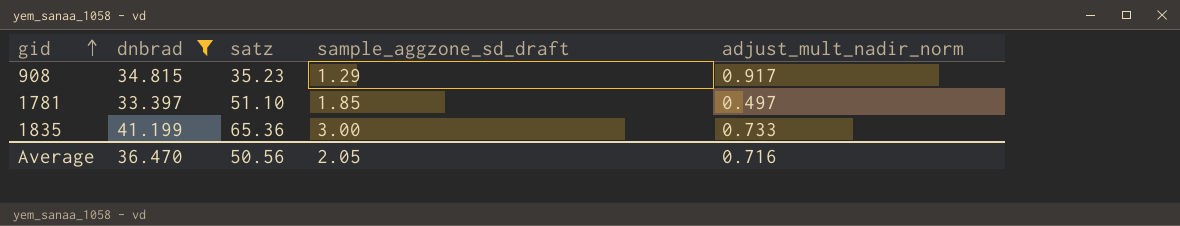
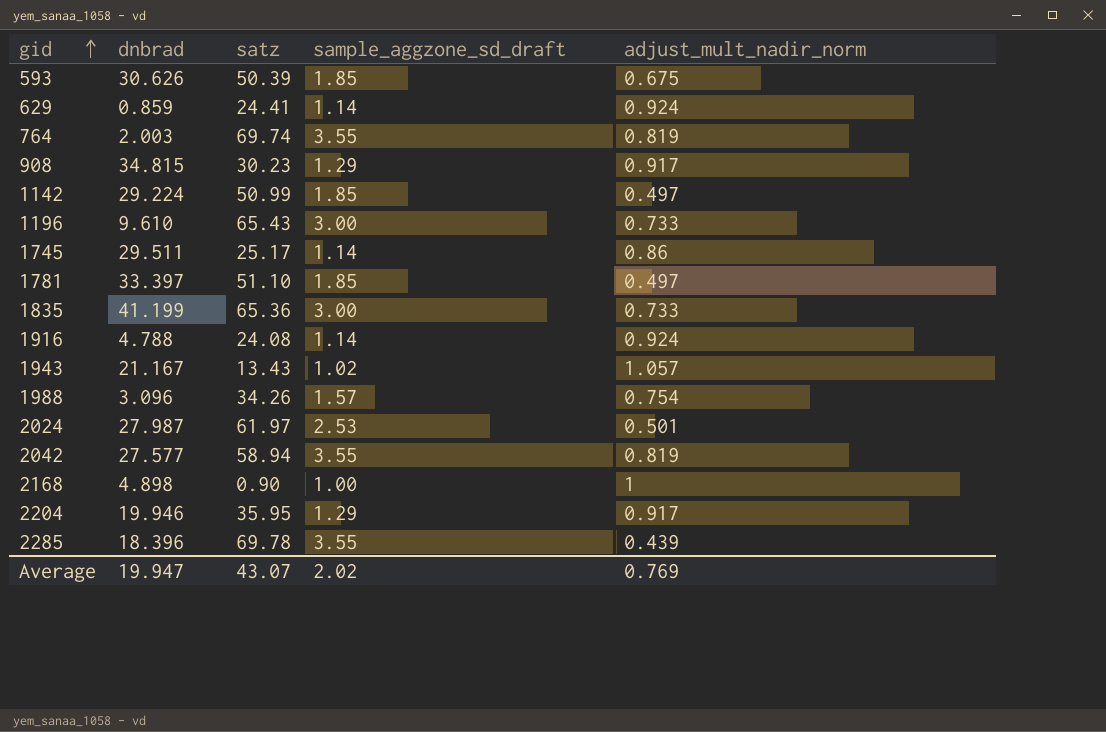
filter: dnbrad >= 33.397 -> none
908 | satz: 35.23 -> 30.23
Average | dnbrad: 36.470 -> 19.947
Average | satz: 50.56 -> 43.07
Average | sample_aggzone_sd_draft: 2.05 -> 2.02
Average | adjust_mult_nadir_norm: 0.716 -> 0.769

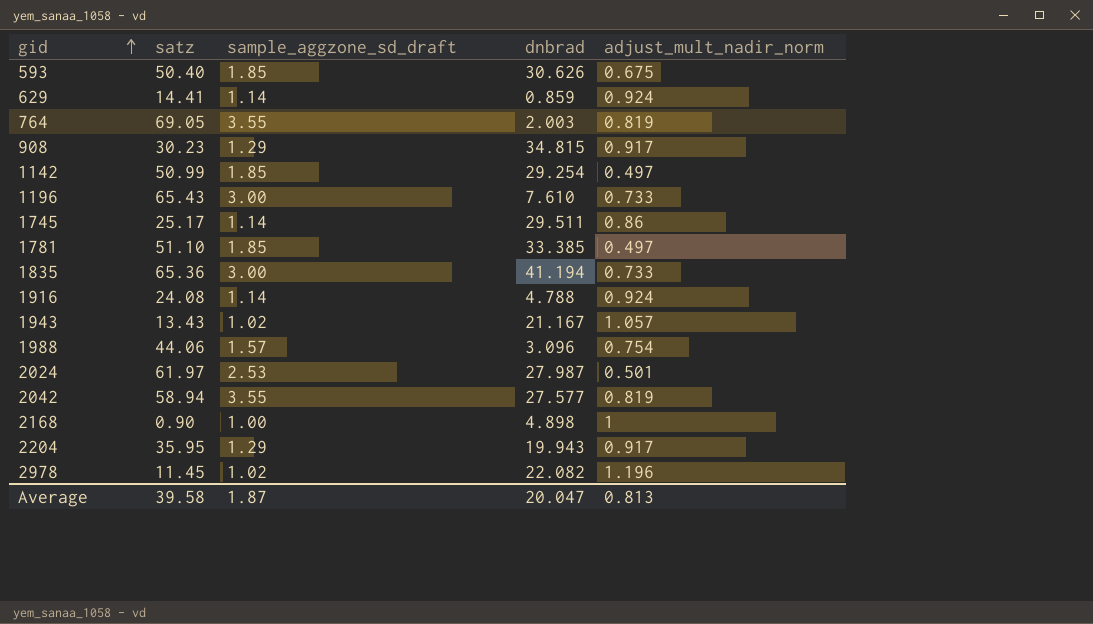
column dnbrad | position: 2 -> 4
row 2285: 18.396 | 69.78 | 3.55 | 0.439 -> none
593 | satz: 50.39 -> 50.40
629 | satz: 24.41 -> 14.41
764 | satz: 69.74 -> 69.05
1142 | dnbrad: 29.224 -> 29.254
1196 | dnbrad: 9.610 -> 7.610
1781 | dnbrad: 33.397 -> 33.385
1835 | dnbrad: 41.199 -> 41.194
1988 | satz: 34.26 -> 44.06
2204 | dnbrad: 19.946 -> 19.943
row 2978: none -> 11.45 | 1.02 | 22.082 | 1.196
Average | satz: 43.07 -> 39.58
Average | sample_aggzone_sd_draft: 2.02 -> 1.87
Average | dnbrad: 19.947 -> 20.047
Average | adjust_mult_nadir_norm: 0.769 -> 0.813

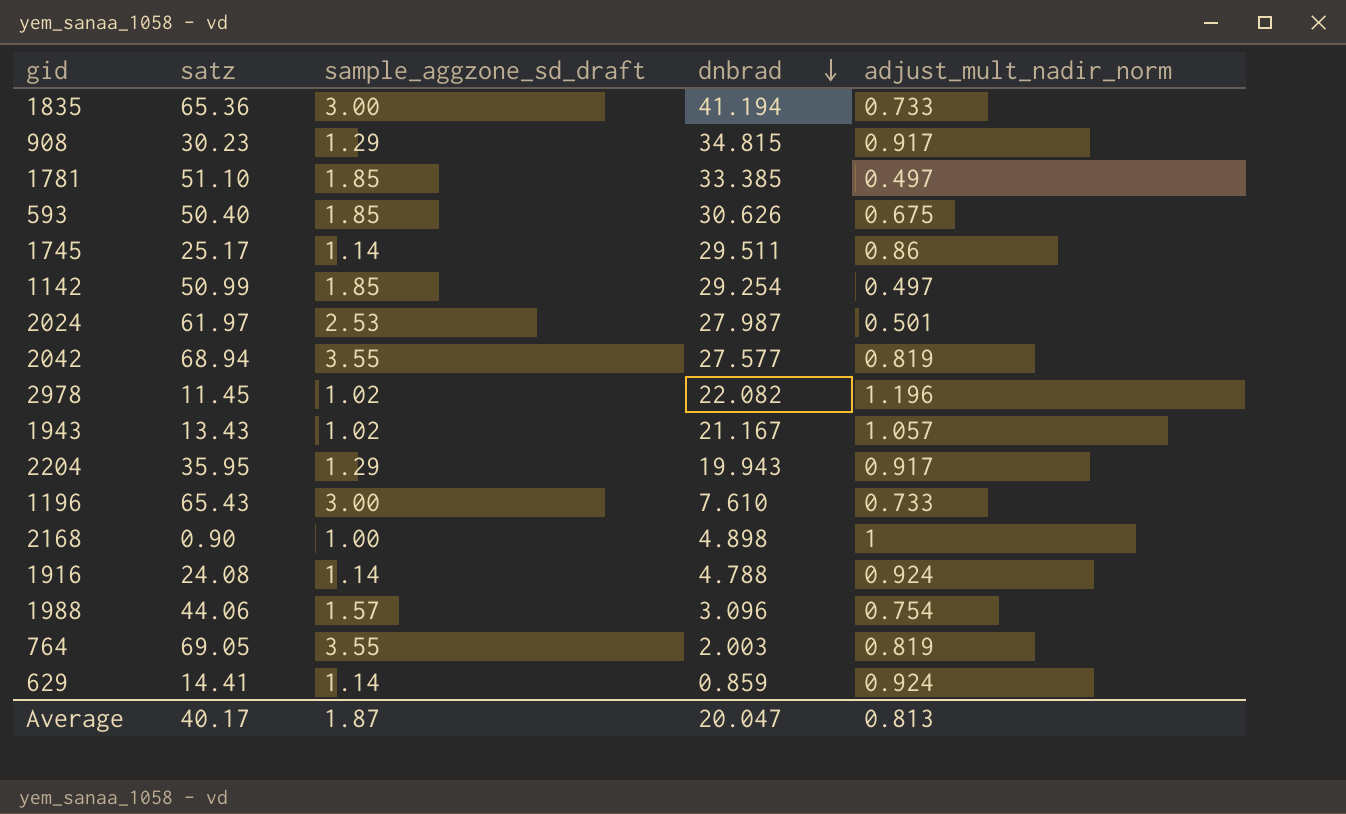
row order: gid ascending -> dnbrad descending
2042 | satz: 58.94 -> 68.94
Average | satz: 39.58 -> 40.17

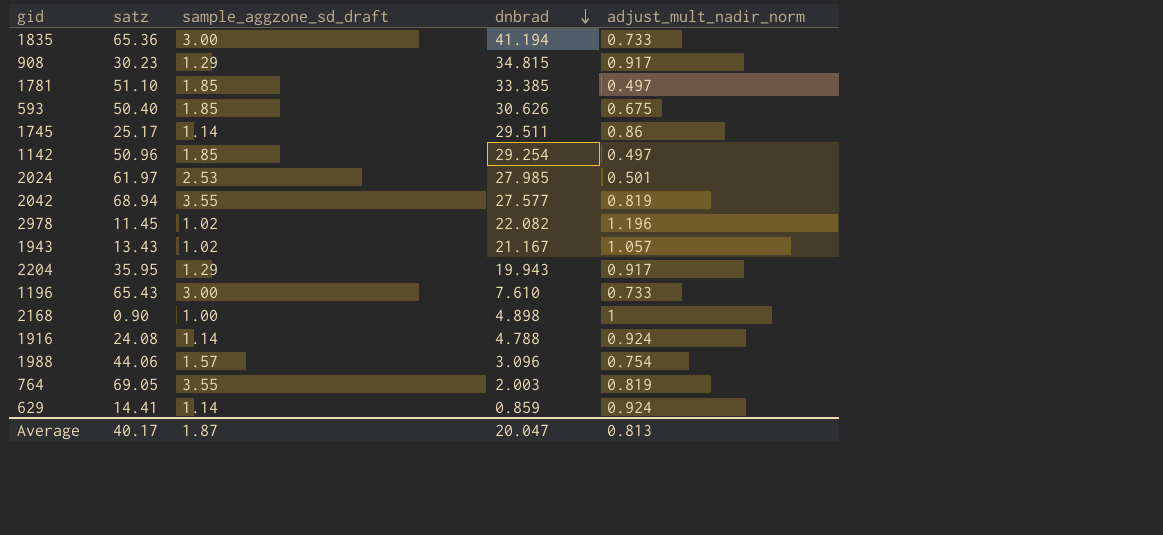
1142 | satz: 50.99 -> 50.96
2024 | dnbrad: 27.987 -> 27.985

